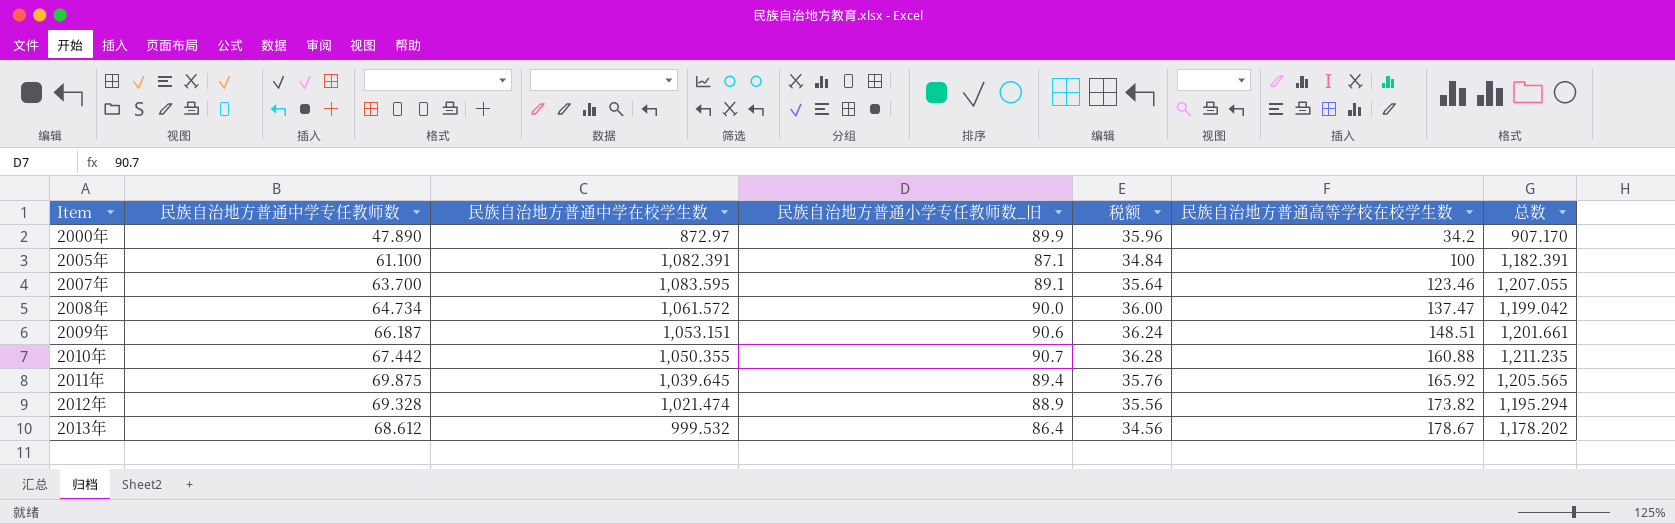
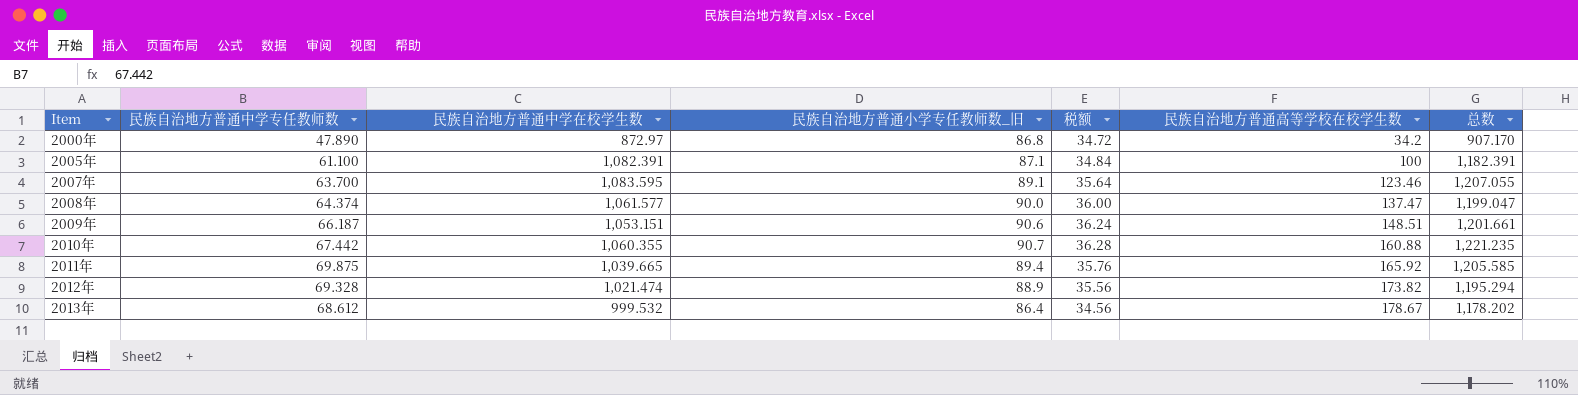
2000年 | 民族自治地方普通小学专任教师数_旧: 89.9 -> 86.8
2000年 | 税额: 35.96 -> 34.72
2008年 | 民族自治地方普通中学专任教师数: 64.734 -> 64.374
2008年 | 民族自治地方普通中学在校学生数: 1,061.572 -> 1,061.577
2008年 | 总数: 1,199.042 -> 1,199.047
2010年 | 民族自治地方普通中学在校学生数: 1,050.355 -> 1,060.355
2010年 | 总数: 1,211.235 -> 1,221.235
2011年 | 民族自治地方普通中学在校学生数: 1,039.645 -> 1,039.665
2011年 | 总数: 1,205.565 -> 1,205.585

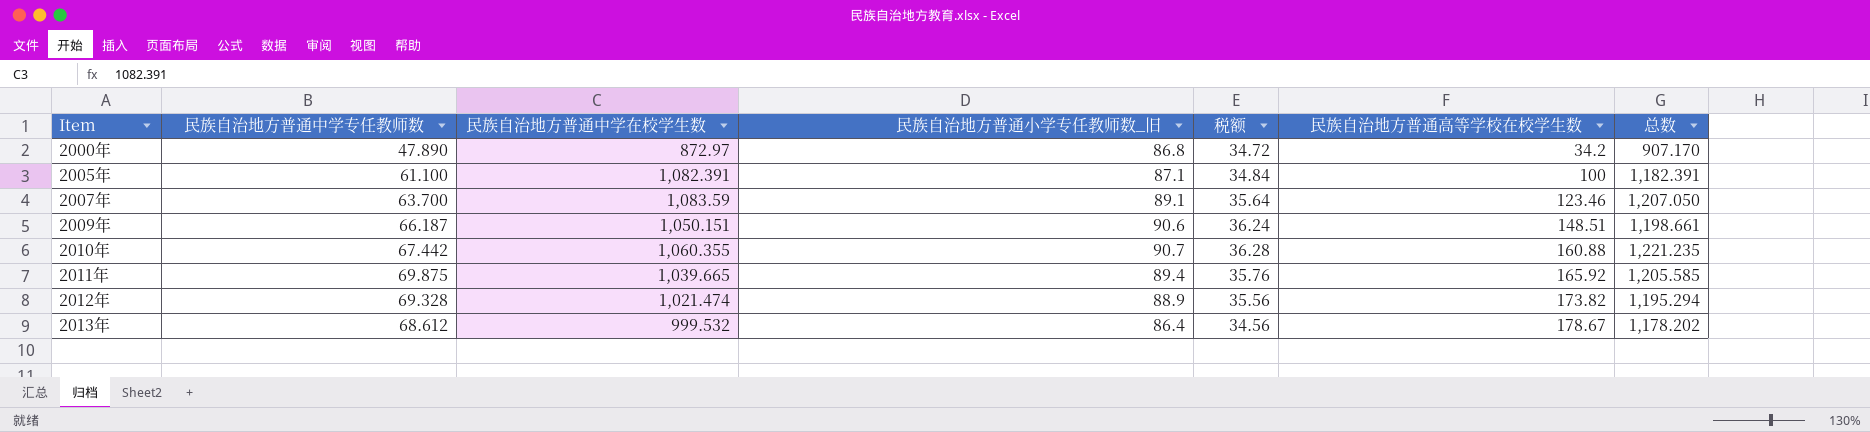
row 2008年: 64.374 | 1,061.577 | 90.0 | 36.00 | 137.47 | 1,199.047 -> none
2007年 | 民族自治地方普通中学在校学生数: 1,083.595 -> 1,083.59
2007年 | 总数: 1,207.055 -> 1,207.050
2009年 | 民族自治地方普通中学在校学生数: 1,053.151 -> 1,050.151
2009年 | 总数: 1,201.661 -> 1,198.661

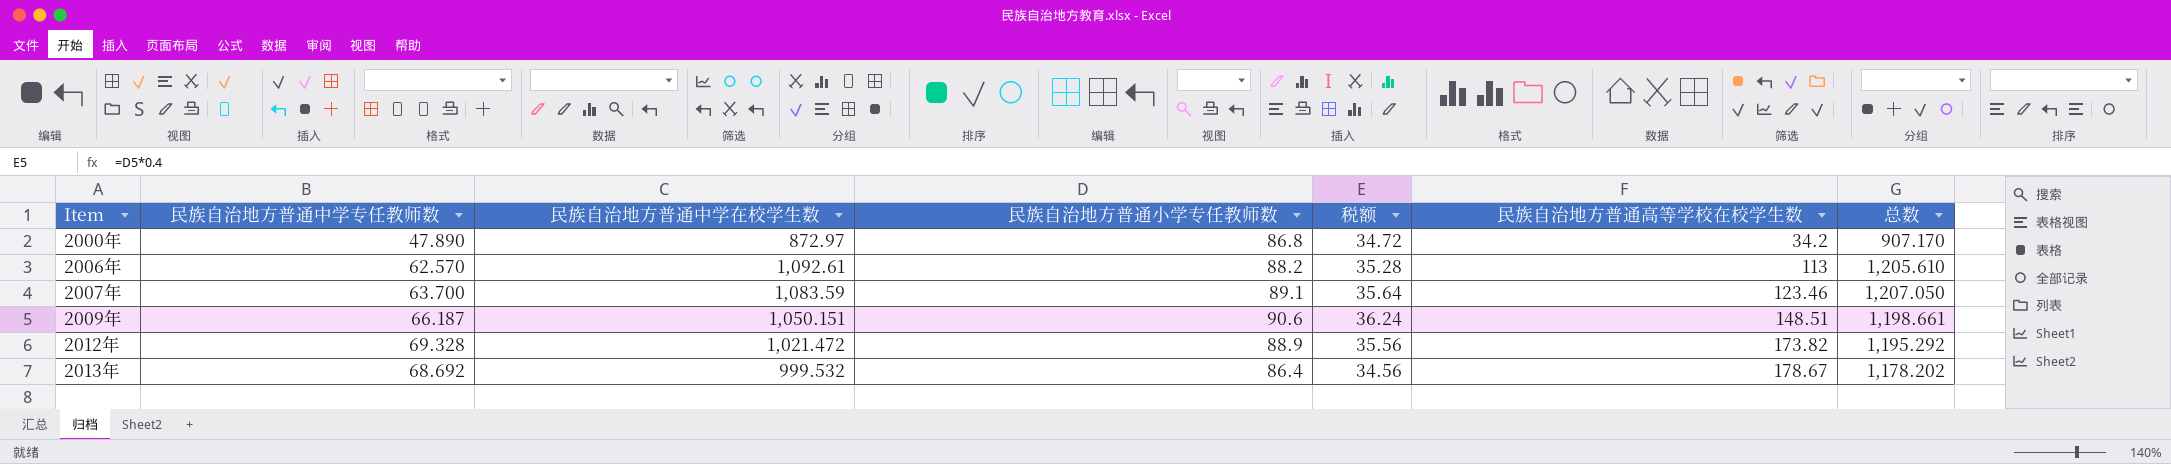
column name: 民族自治地方普通小学专任教师数_旧 -> 民族自治地方普通小学专任教师数
row 2005年: 61.100 | 1,082.391 | 87.1 | 34.84 | 100 | 1,182.391 -> none
row 2010年: 67.442 | 1,060.355 | 90.7 | 36.28 | 160.88 | 1,221.235 -> none
row 2011年: 69.875 | 1,039.665 | 89.4 | 35.76 | 165.92 | 1,205.585 -> none
row 2006年: none -> 62.570 | 1,092.61 | 88.2 | 35.28 | 113 | 1,205.610
2012年 | 民族自治地方普通中学在校学生数: 1,021.474 -> 1,021.472
2012年 | 总数: 1,195.294 -> 1,195.292
2013年 | 民族自治地方普通中学专任教师数: 68.612 -> 68.692

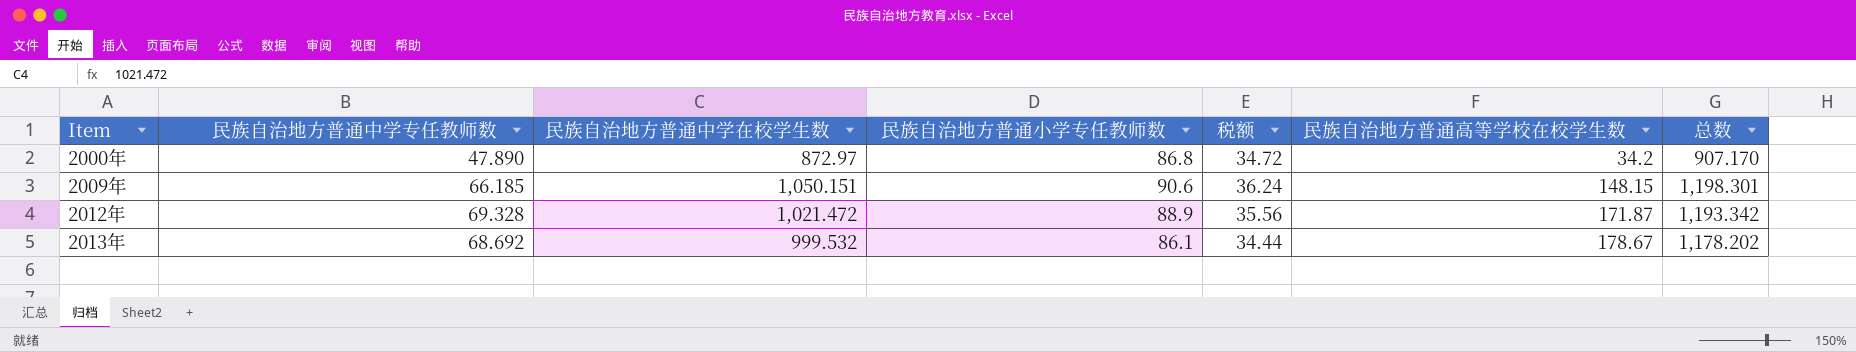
row 2006年: 62.570 | 1,092.61 | 88.2 | 35.28 | 113 | 1,205.610 -> none
row 2007年: 63.700 | 1,083.59 | 89.1 | 35.64 | 123.46 | 1,207.050 -> none
2009年 | 民族自治地方普通中学专任教师数: 66.187 -> 66.185
2009年 | 民族自治地方普通高等学校在校学生数: 148.51 -> 148.15
2009年 | 总数: 1,198.661 -> 1,198.301
2012年 | 民族自治地方普通高等学校在校学生数: 173.82 -> 171.87
2012年 | 总数: 1,195.292 -> 1,193.342
2013年 | 民族自治地方普通小学专任教师数: 86.4 -> 86.1
2013年 | 税额: 34.56 -> 34.44

